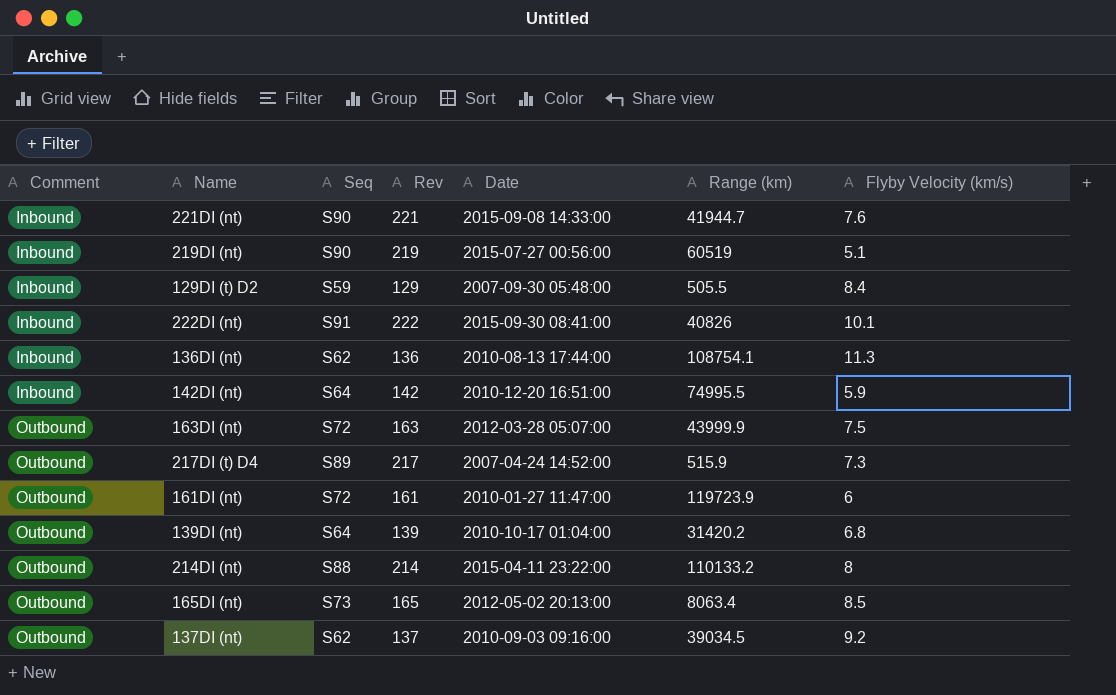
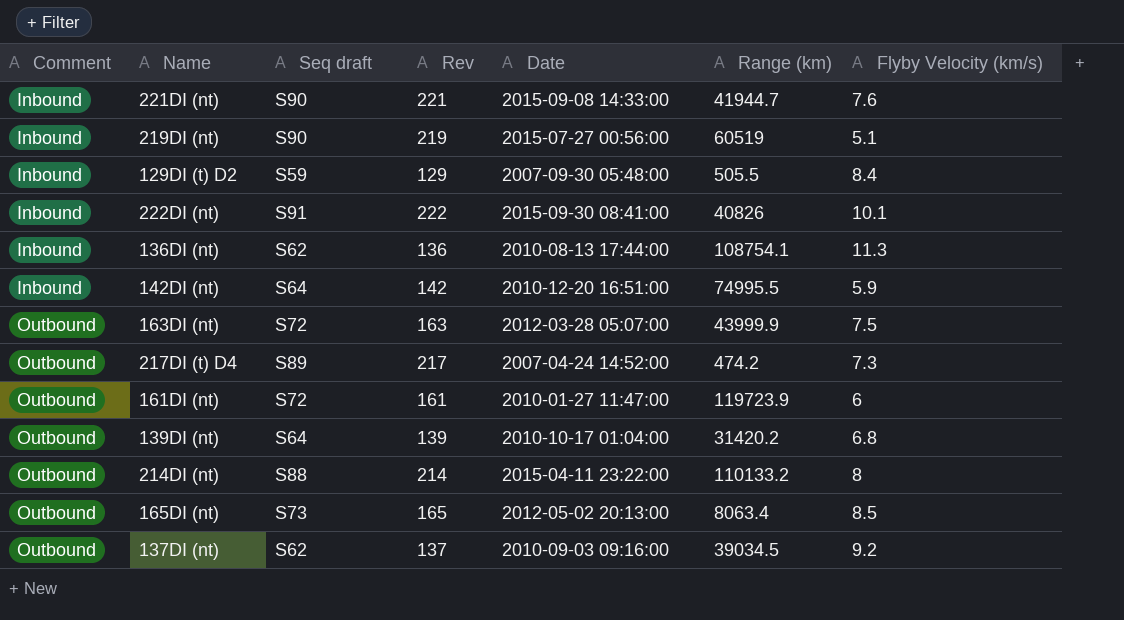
column name: Seq -> Seq draft
217DI (t) D4 | Range (km): 515.9 -> 474.2

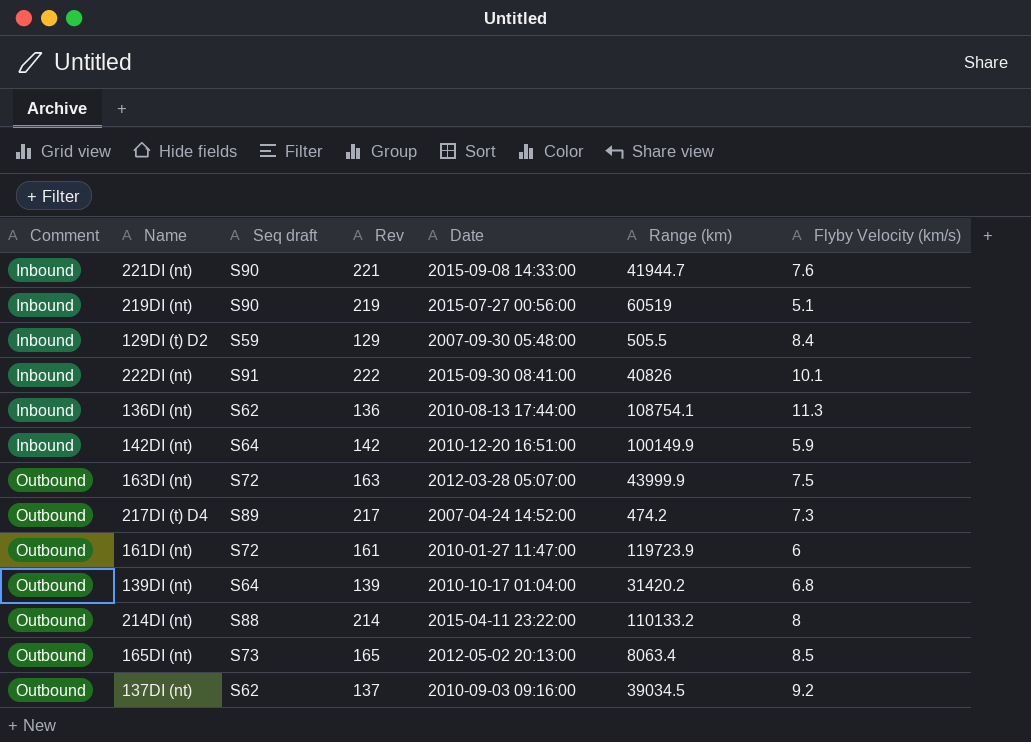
142DI (nt) | Range (km): 74995.5 -> 100149.9

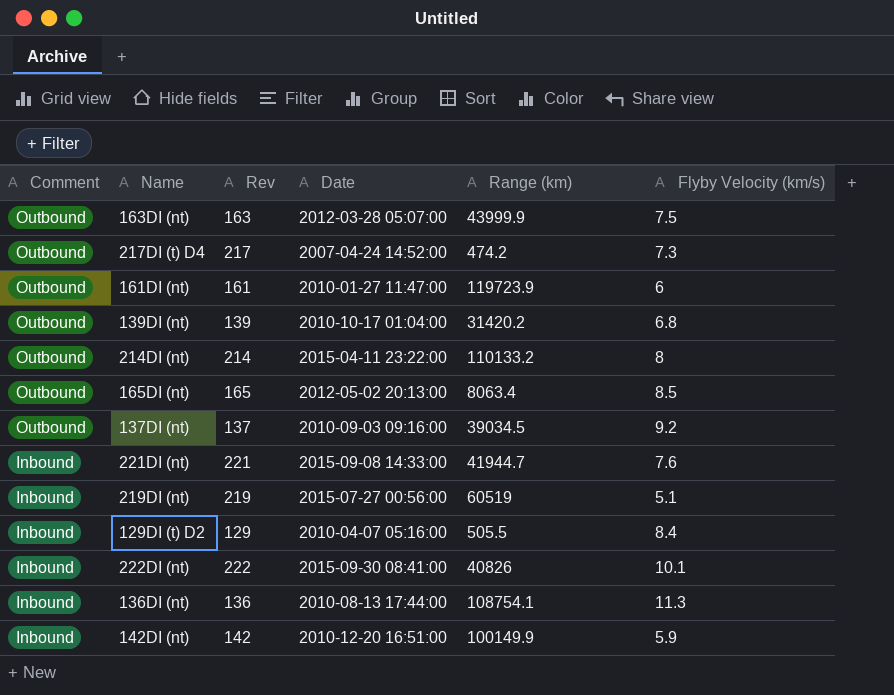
row order: Comment ascending -> Comment descending
column Seq draft | position: 3 -> none
129DI (t) D2 | Date: 2007-09-30 05:48:00 -> 2010-04-07 05:16:00

